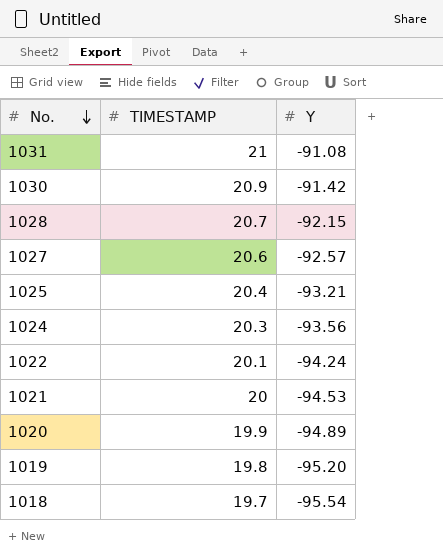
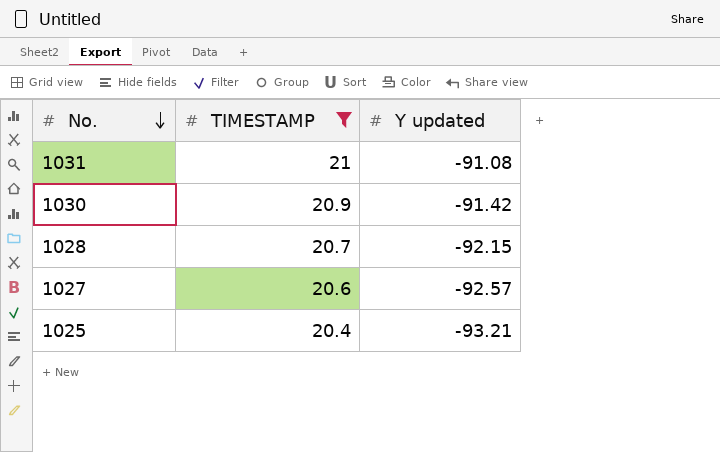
filter: none -> TIMESTAMP >= 20.4
column name: Y -> Y updated

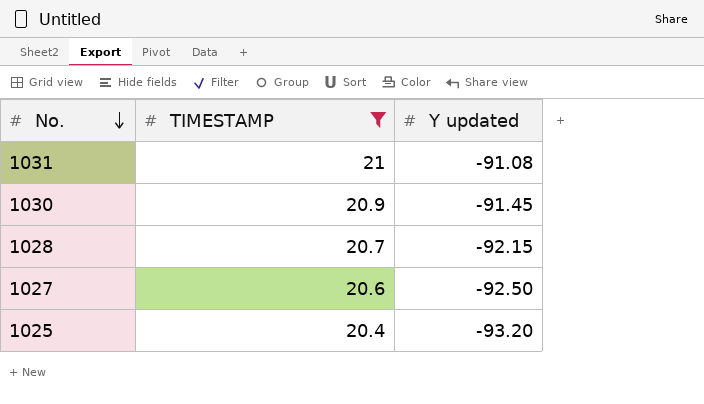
1030 | Y updated: -91.42 -> -91.45
1027 | Y updated: -92.57 -> -92.50
1025 | Y updated: -93.21 -> -93.20

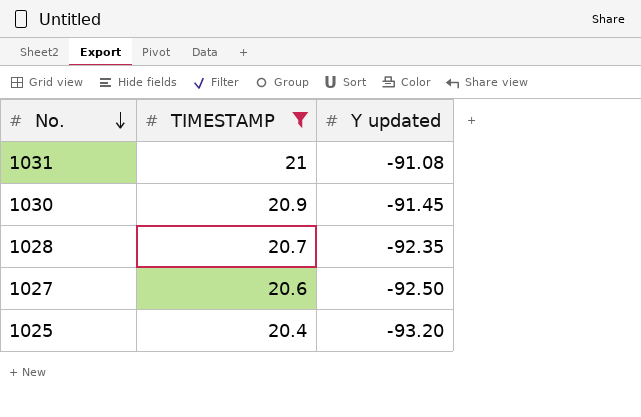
1028 | Y updated: -92.15 -> -92.35

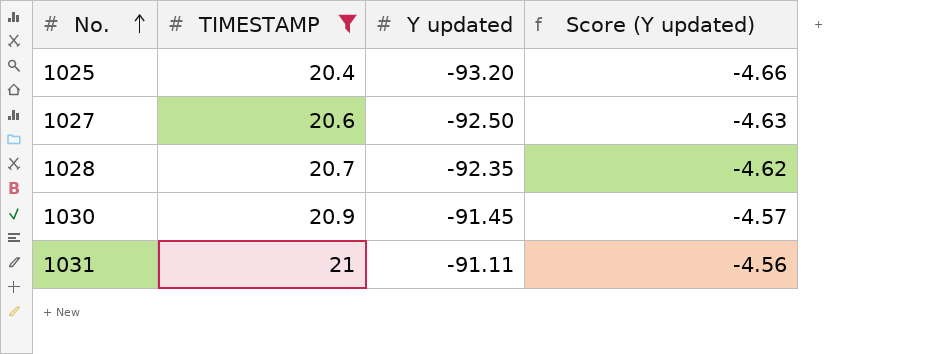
row order: No. descending -> No. ascending
column Score (Y updated) | formula: none -> [Y updated] * 0.05
1031 | Y updated: -91.08 -> -91.11

